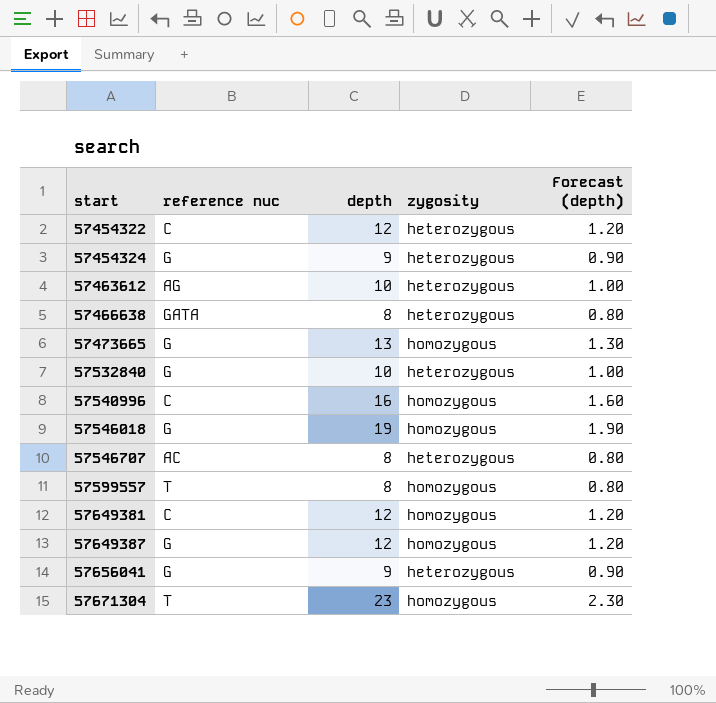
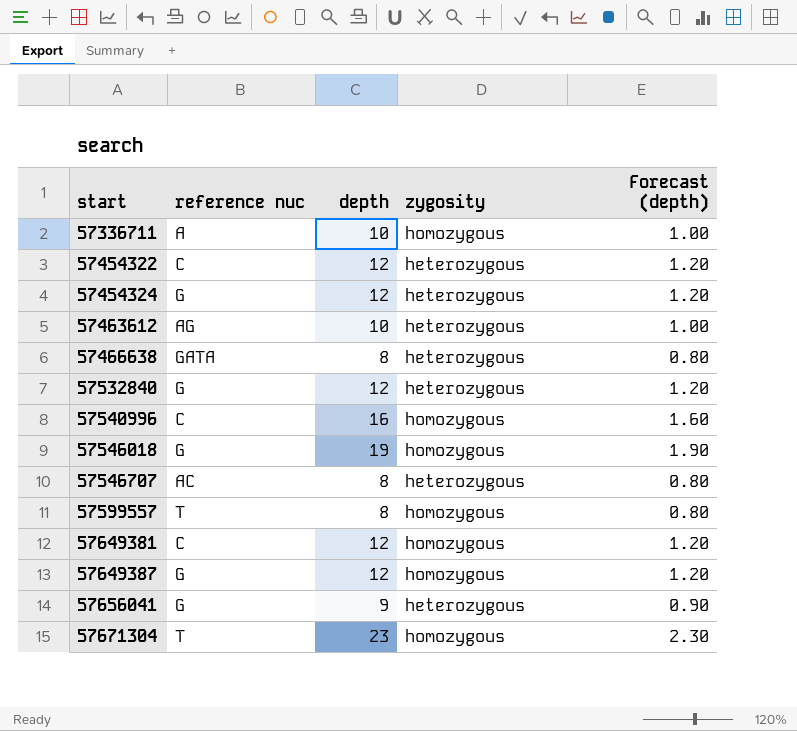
row 57473665: G | 13 | homozygous | 1.30 -> none
row 57336711: none -> A | 10 | homozygous | 1.00
57454324 | depth: 9 -> 12
57454324 | Forecast (depth): 0.90 -> 1.20
57532840 | depth: 10 -> 12
57532840 | Forecast (depth): 1.00 -> 1.20

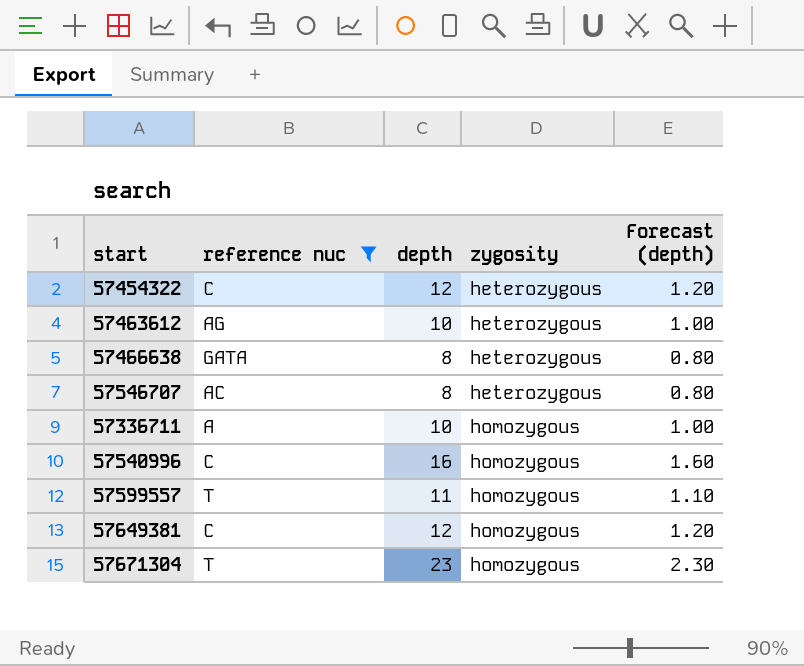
filter: none -> reference nuc != G
row order: start ascending -> zygosity ascending
57599557 | depth: 8 -> 11
57599557 | Forecast (depth): 0.80 -> 1.10

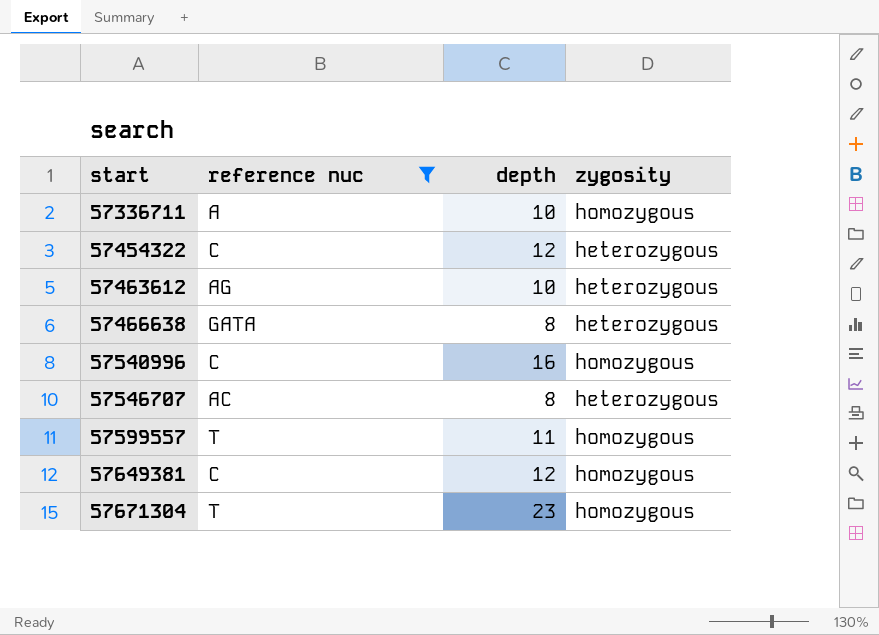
row order: zygosity ascending -> start ascending
column Forecast (depth) | formula: [depth] * 0.1 -> none

